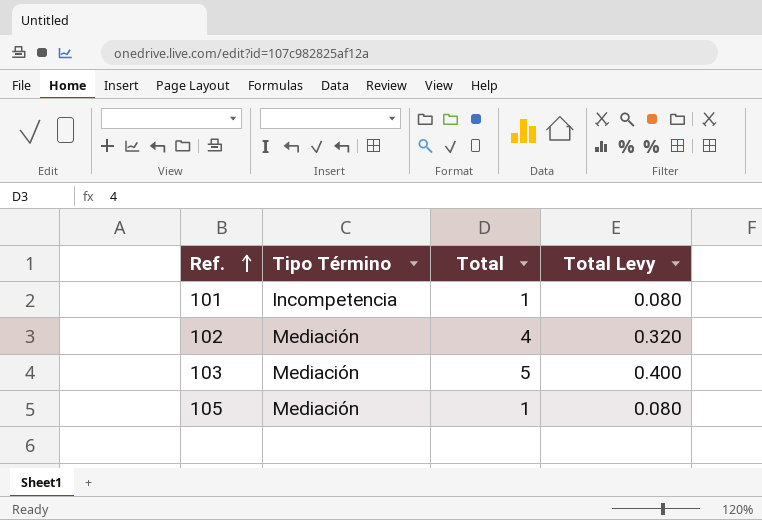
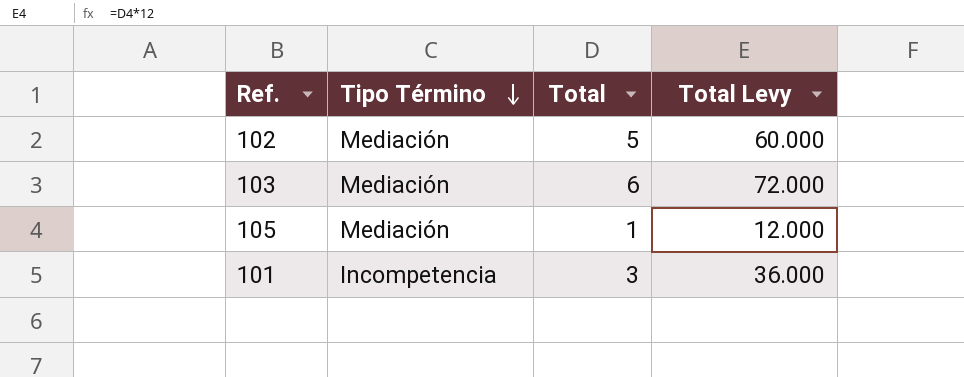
row order: Ref. ascending -> Tipo Término descending
column Total Levy | formula: [Total] * 0.08 -> [Total] * 12
102 | Total: 4 -> 5
103 | Total: 5 -> 6
101 | Total: 1 -> 3

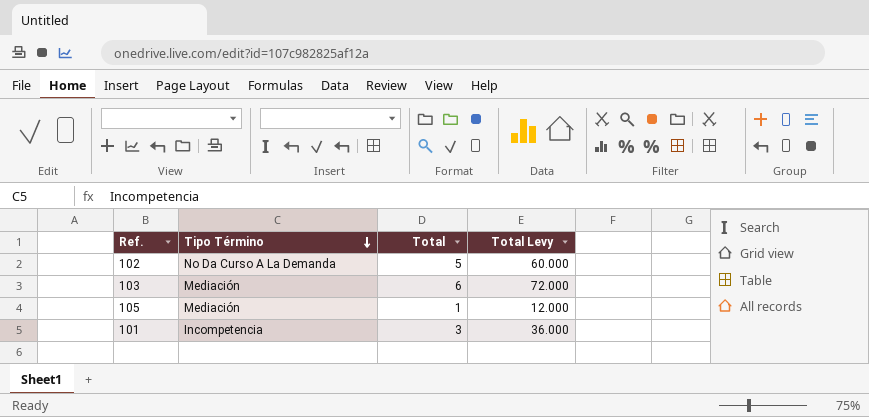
102 | Tipo Término: Mediación -> No Da Curso A La Demanda

